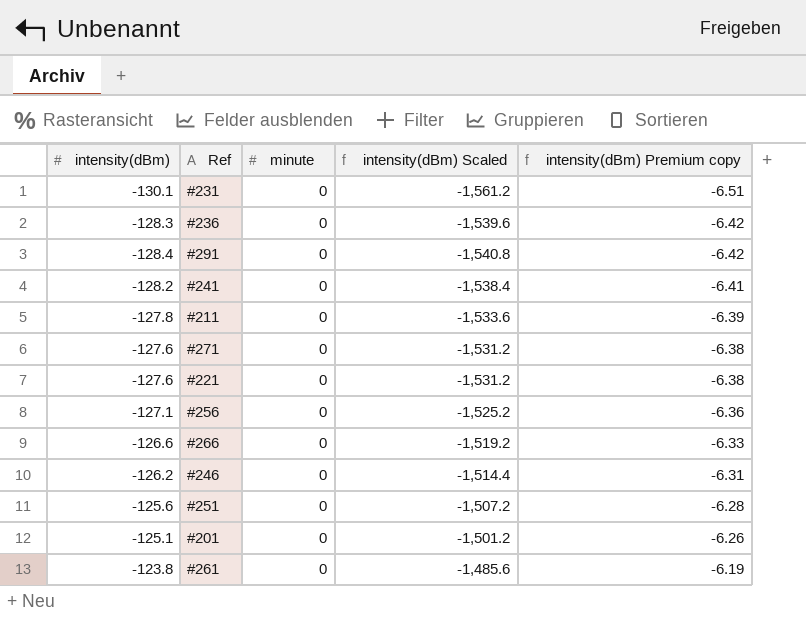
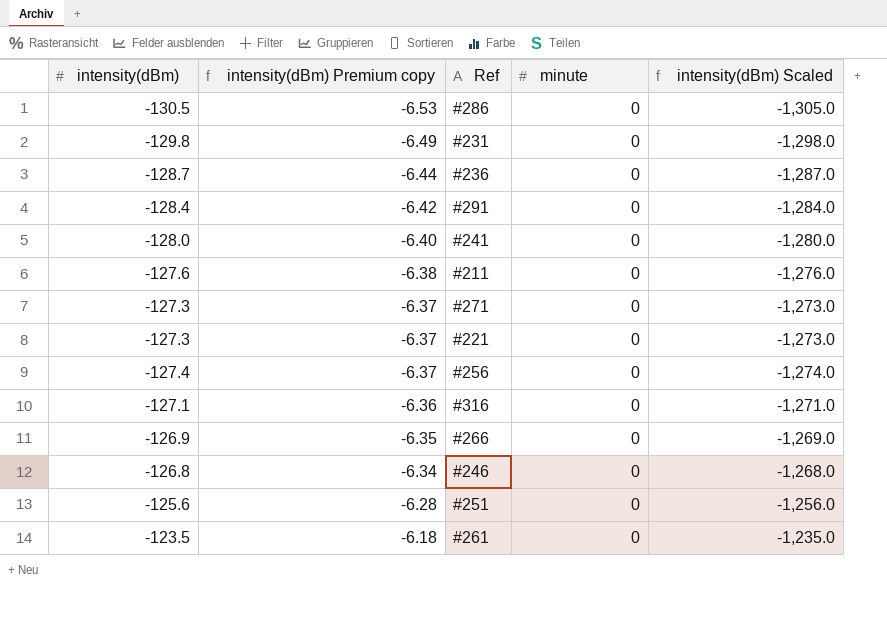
column intensity(dBm) Premium copy | position: 5 -> 2
column intensity(dBm) Scaled | formula: [intensity(dBm)] * 12 -> [intensity(dBm)] * 10
row #201: -125.1 | 0 | -1,501.2 | -6.26 -> none
row #286: none -> -130.5 | -6.53 | 0 | -1,305.0
#231 | intensity(dBm): -130.1 -> -129.8
#231 | intensity(dBm) Premium copy: -6.51 -> -6.49
#236 | intensity(dBm): -128.3 -> -128.7
#236 | intensity(dBm) Premium copy: -6.42 -> -6.44
#241 | intensity(dBm): -128.2 -> -128.0
#241 | intensity(dBm) Premium copy: -6.41 -> -6.40
#211 | intensity(dBm): -127.8 -> -127.6
#211 | intensity(dBm) Premium copy: -6.39 -> -6.38
#271 | intensity(dBm): -127.6 -> -127.3
#271 | intensity(dBm) Premium copy: -6.38 -> -6.37
#221 | intensity(dBm): -127.6 -> -127.3
#221 | intensity(dBm) Premium copy: -6.38 -> -6.37
#256 | intensity(dBm): -127.1 -> -127.4
#256 | intensity(dBm) Premium copy: -6.36 -> -6.37
row #316: none -> -127.1 | -6.36 | 0 | -1,271.0
#266 | intensity(dBm): -126.6 -> -126.9
#266 | intensity(dBm) Premium copy: -6.33 -> -6.35
#246 | intensity(dBm): -126.2 -> -126.8
#246 | intensity(dBm) Premium copy: -6.31 -> -6.34
#261 | intensity(dBm): -123.8 -> -123.5
#261 | intensity(dBm) Premium copy: -6.19 -> -6.18

